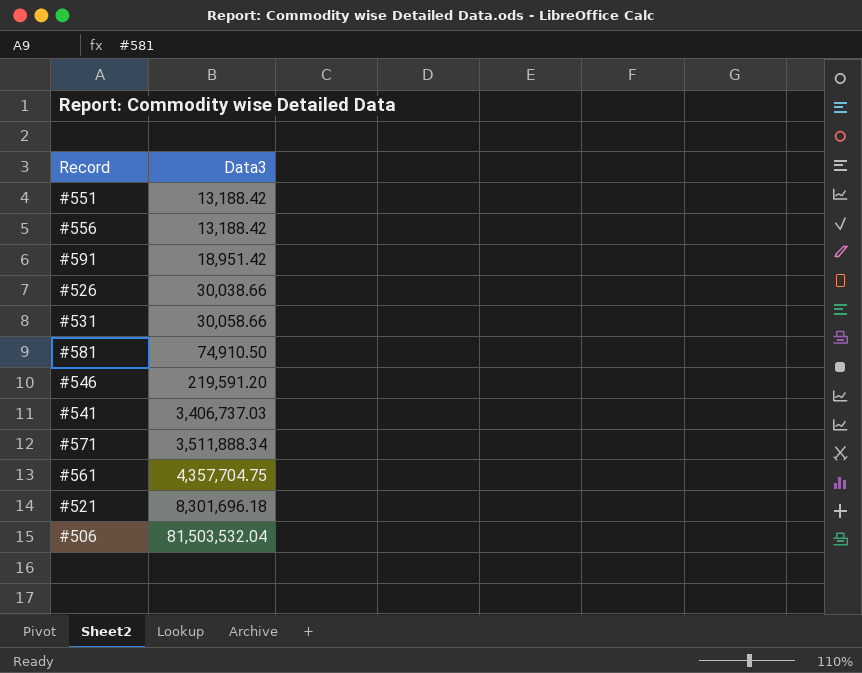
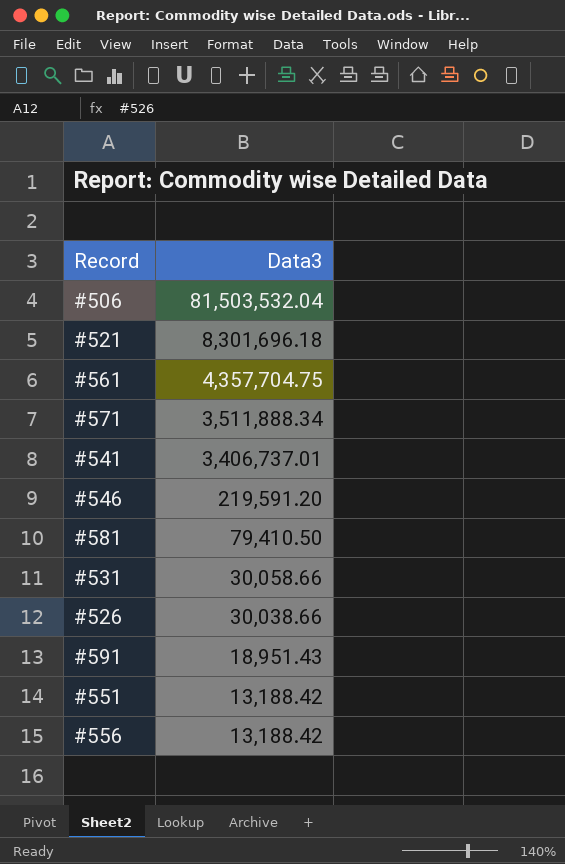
row order: Data3 ascending -> Data3 descending
#541 | Data3: 3,406,737.03 -> 3,406,737.01
#581 | Data3: 74,910.50 -> 79,410.50
#591 | Data3: 18,951.42 -> 18,951.43

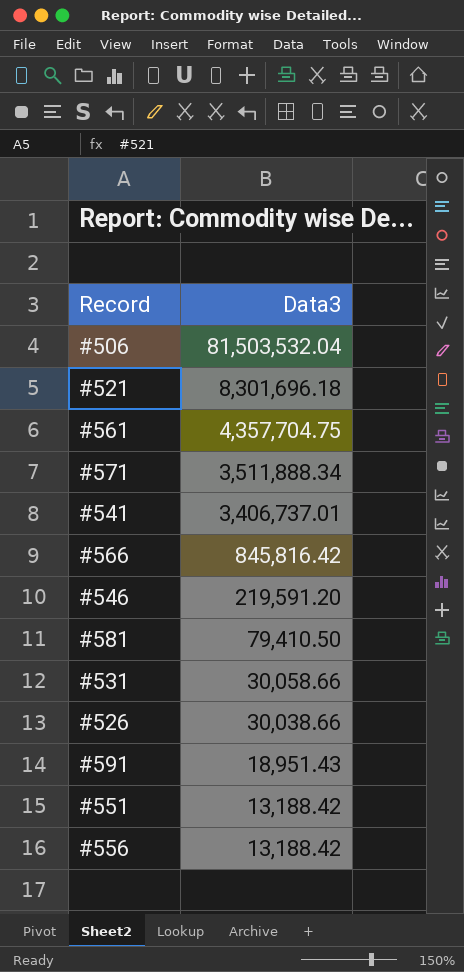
row #566: none -> 845,816.42

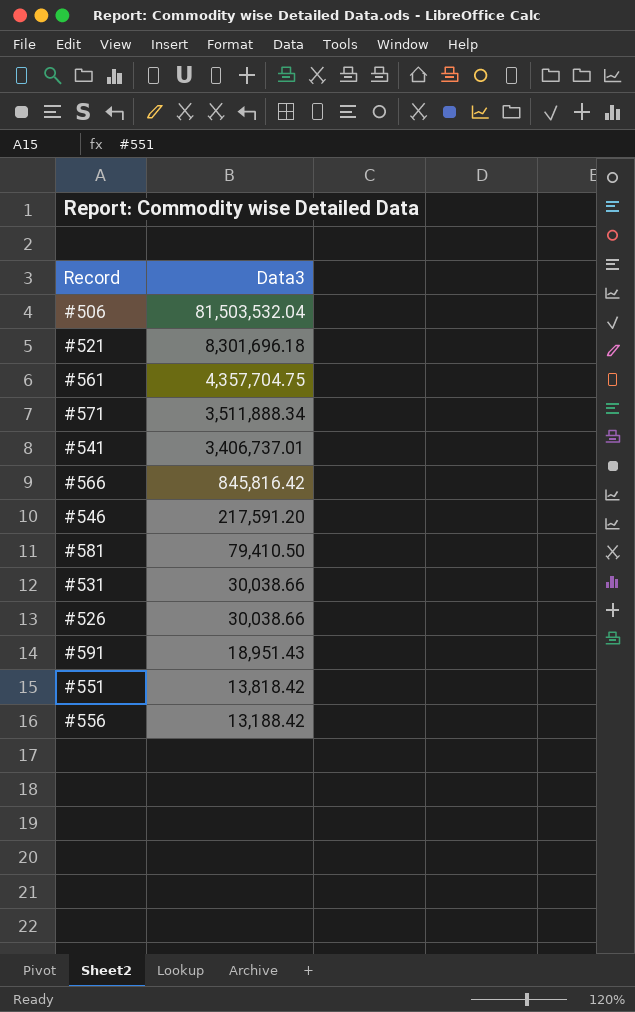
#546 | Data3: 219,591.20 -> 217,591.20
#531 | Data3: 30,058.66 -> 30,038.66
#551 | Data3: 13,188.42 -> 13,818.42

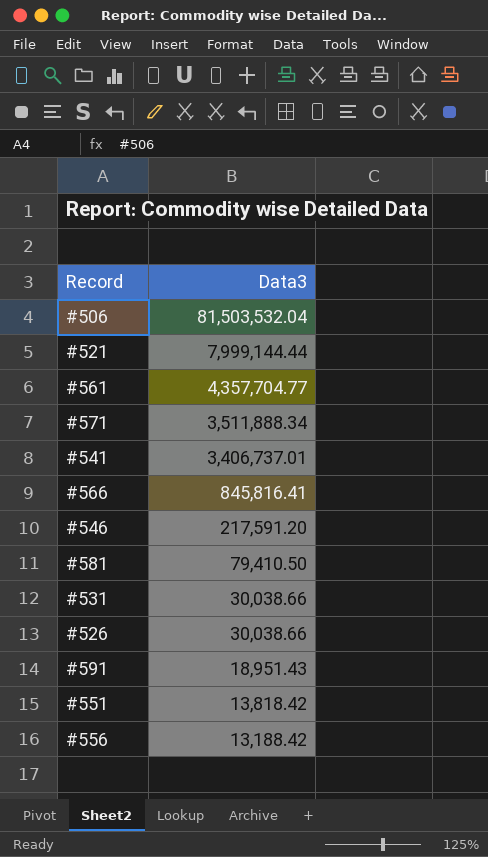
#521 | Data3: 8,301,696.18 -> 7,999,144.44
#561 | Data3: 4,357,704.75 -> 4,357,704.77
#566 | Data3: 845,816.42 -> 845,816.41

